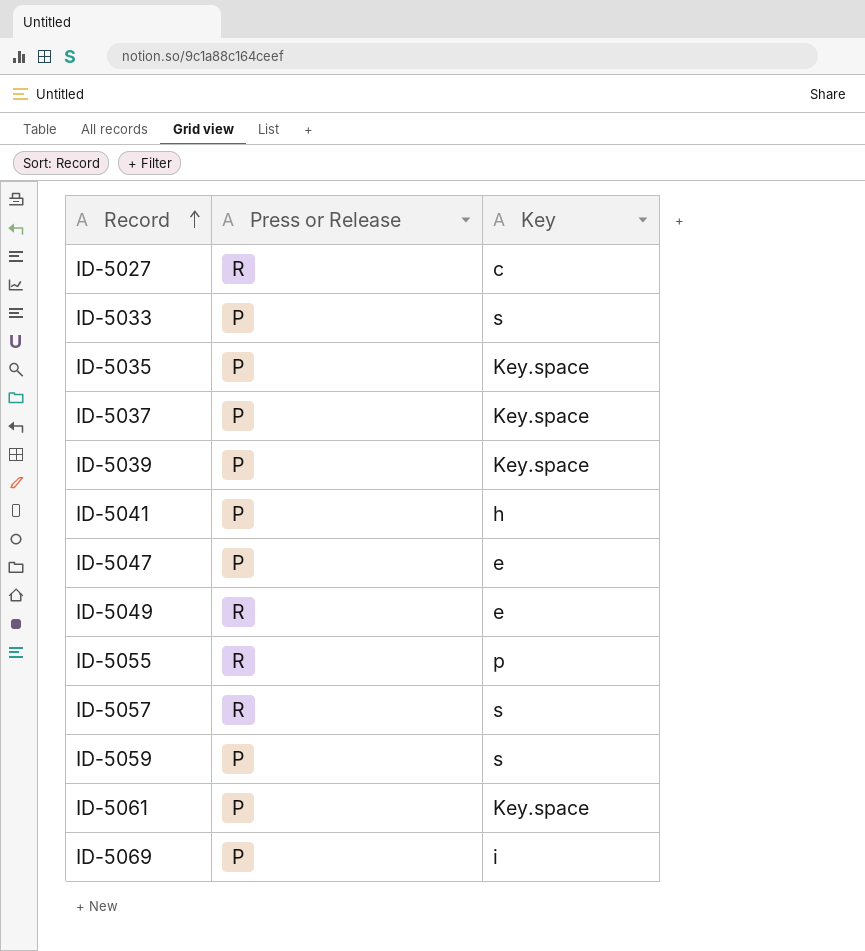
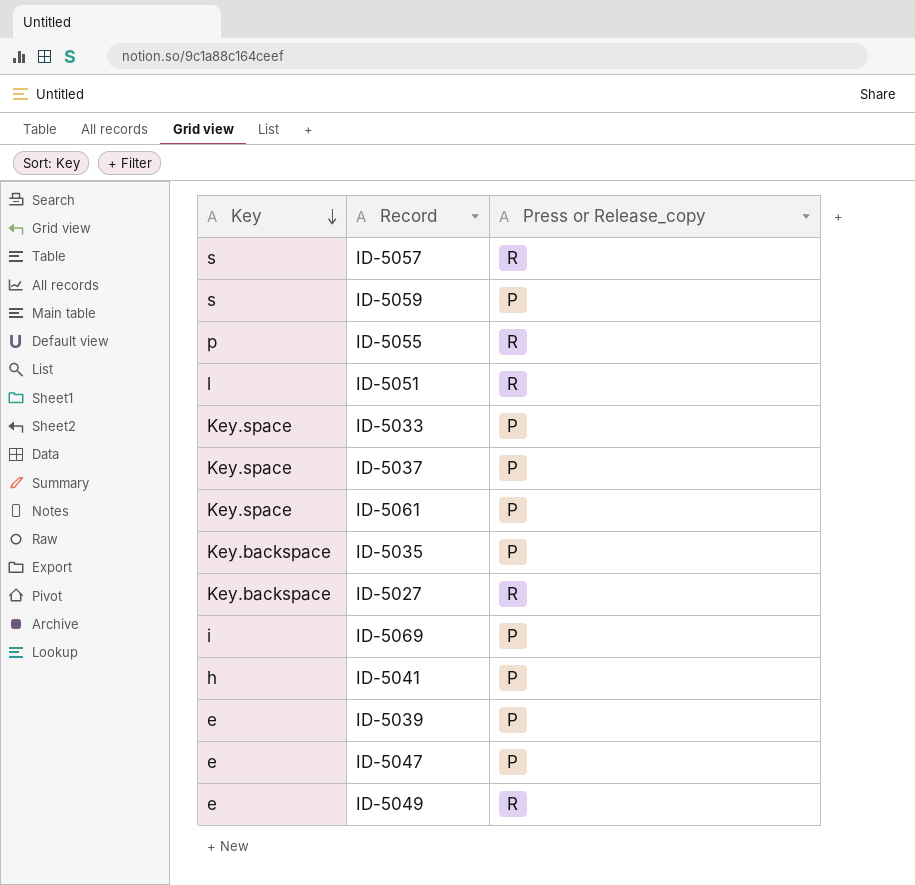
row order: Record ascending -> Key descending
column Key | position: 3 -> 1
column name: Press or Release -> Press or Release_copy
row ID-5051: none -> l | R
ID-5033 | Key: s -> Key.space
ID-5035 | Key: Key.space -> Key.backspace
ID-5027 | Key: c -> Key.backspace
ID-5039 | Key: Key.space -> e

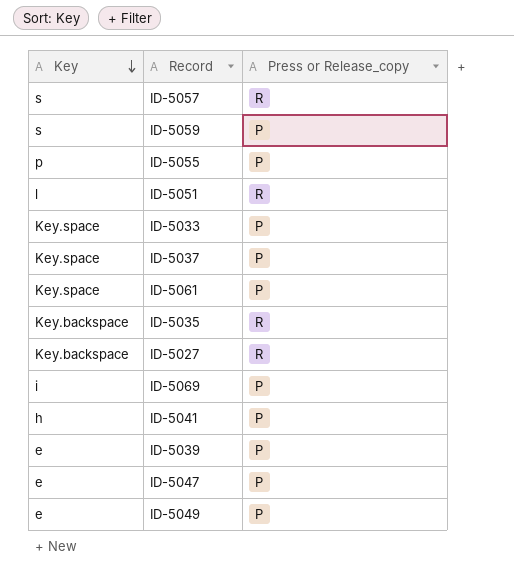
ID-5055 | Press or Release_copy: R -> P
ID-5035 | Press or Release_copy: P -> R
ID-5049 | Press or Release_copy: R -> P

